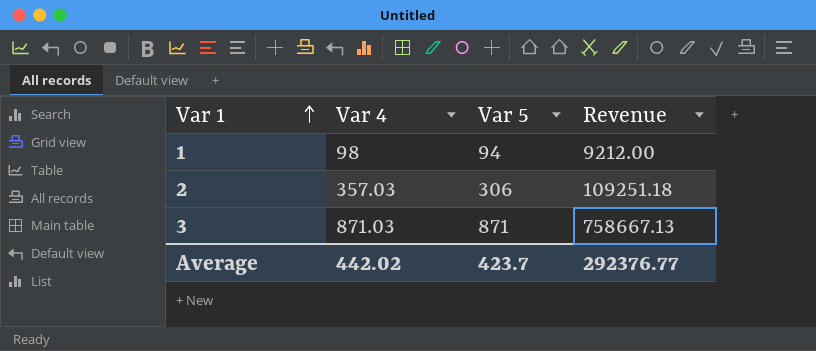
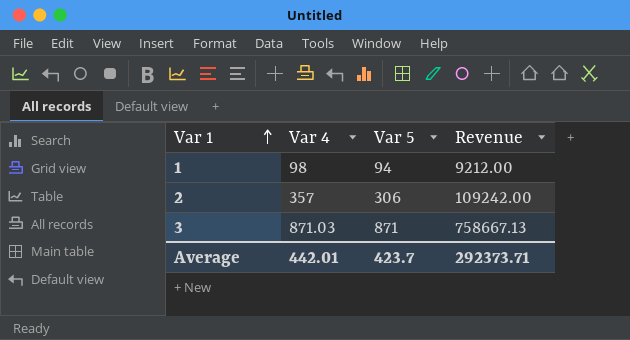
2 | Var 4: 357.03 -> 357
2 | Revenue: 109251.18 -> 109242.00
Average | Var 4: 442.02 -> 442.01
Average | Revenue: 292376.77 -> 292373.71

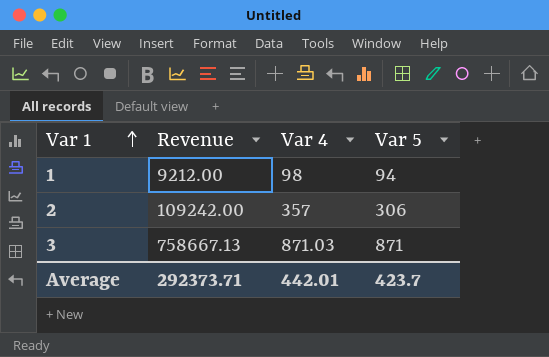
column Revenue | position: 4 -> 2

